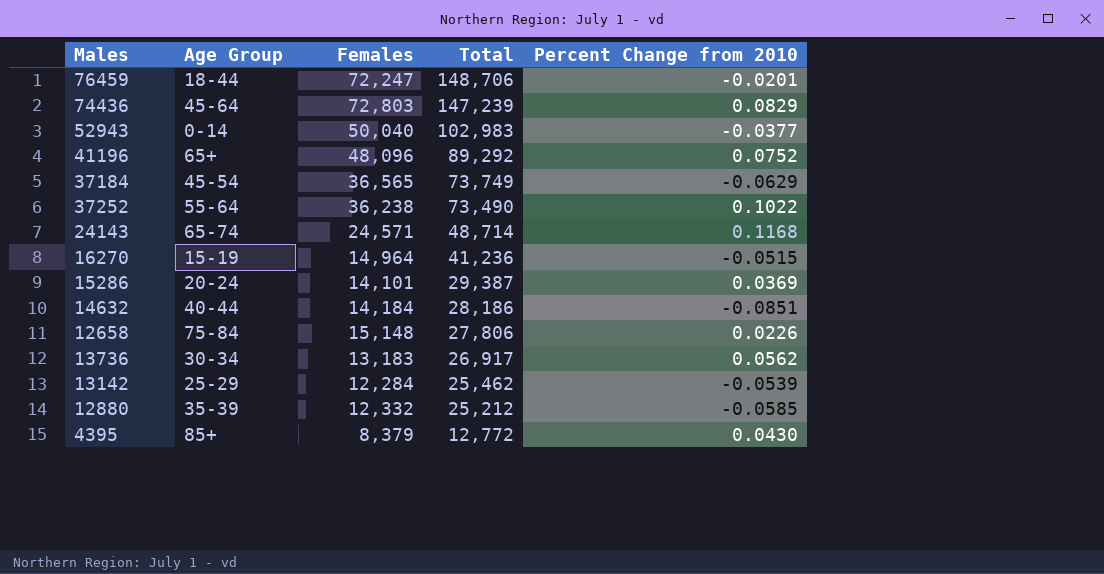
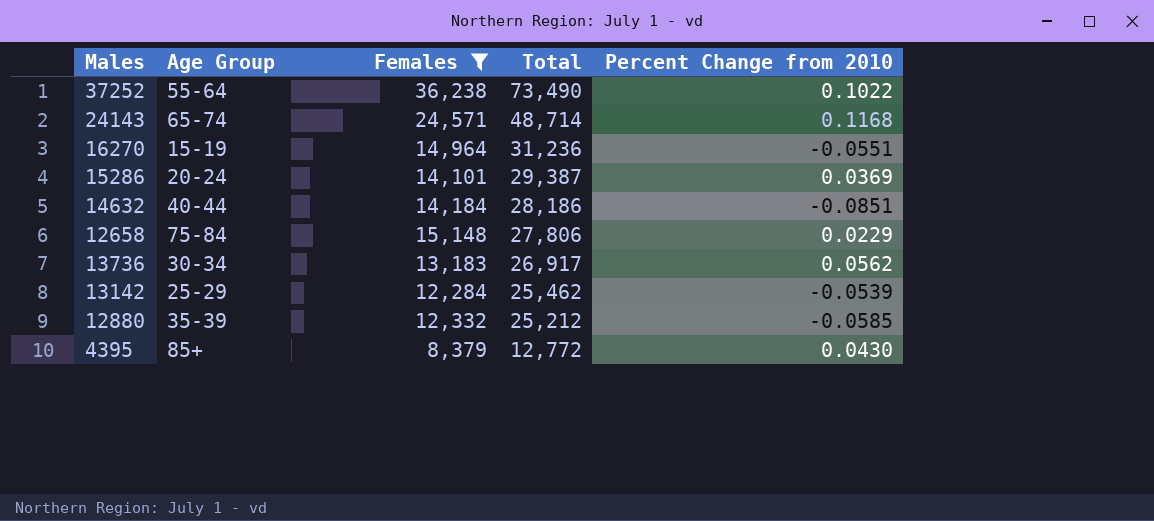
filter: none -> Females <= 36,238
16270 | Total: 41,236 -> 31,236
16270 | Percent Change from 2010: -0.0515 -> -0.0551
12658 | Percent Change from 2010: 0.0226 -> 0.0229

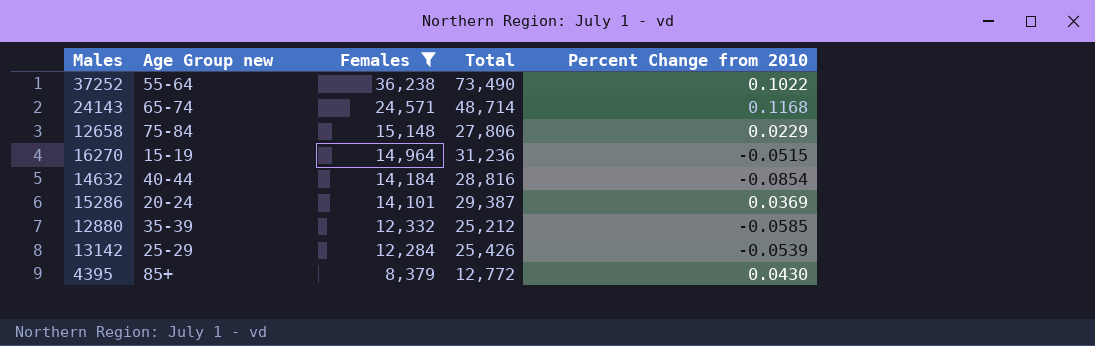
row order: Total descending -> Females descending
column name: Age Group -> Age Group new
row 13736: 30-34 | 13,183 | 26,917 | 0.0562 -> none
16270 | Percent Change from 2010: -0.0551 -> -0.0515
14632 | Total: 28,186 -> 28,816
14632 | Percent Change from 2010: -0.0851 -> -0.0854
13142 | Total: 25,462 -> 25,426

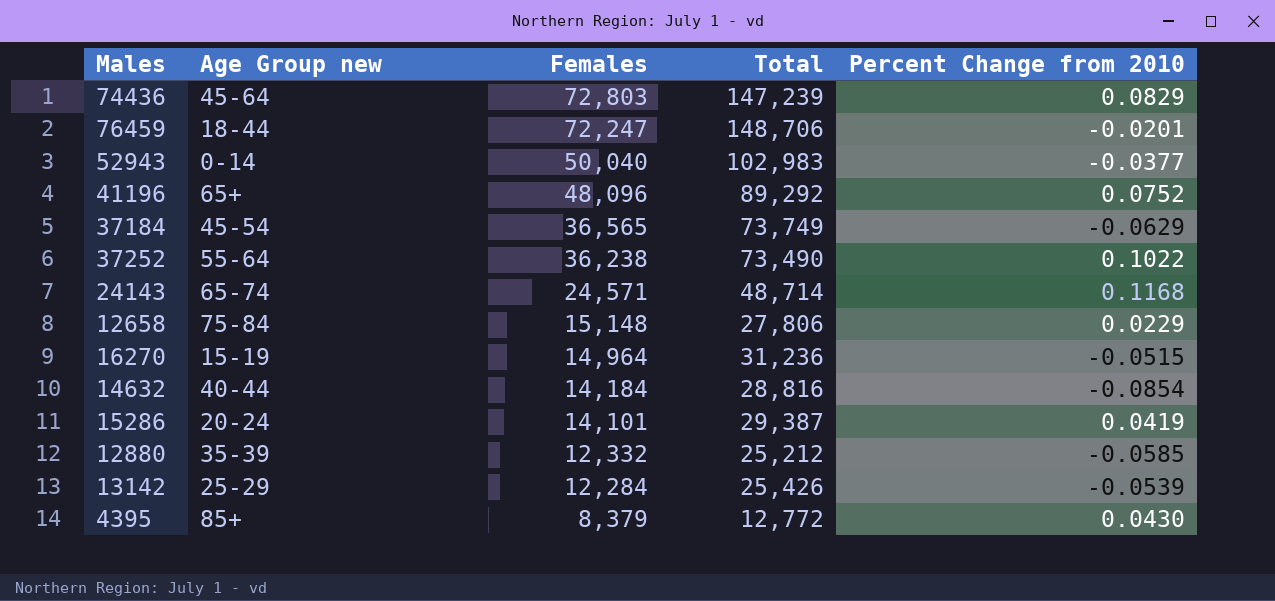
filter: Females <= 36,238 -> none
15286 | Percent Change from 2010: 0.0369 -> 0.0419

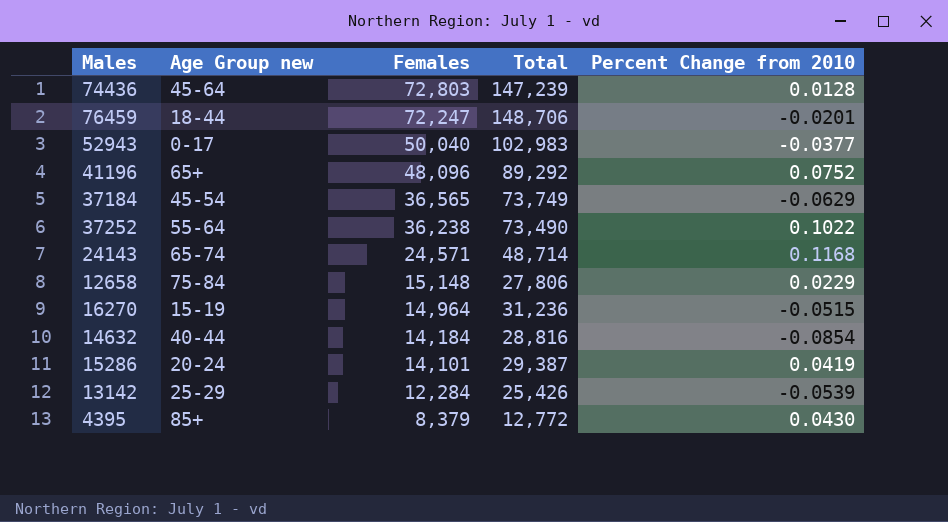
row 12880: 35-39 | 12,332 | 25,212 | -0.0585 -> none
74436 | Percent Change from 2010: 0.0829 -> 0.0128
52943 | Age Group new: 0-14 -> 0-17

